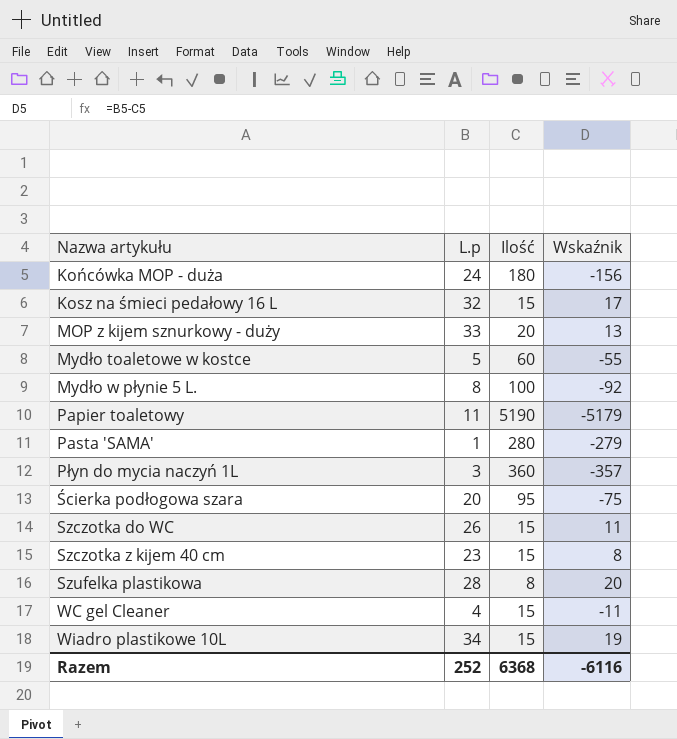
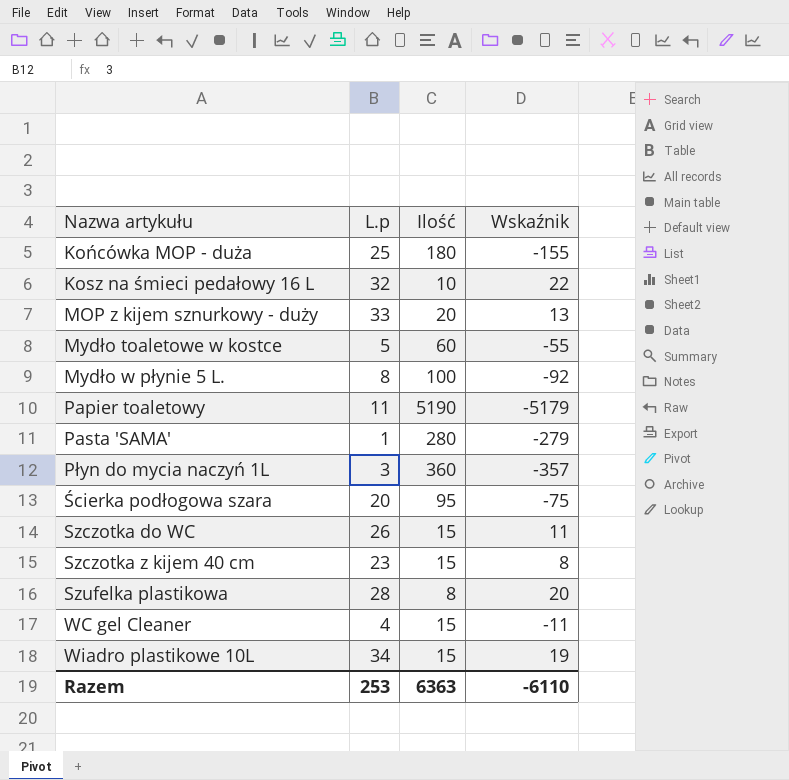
Końcówka MOP - duża | L.p: 24 -> 25
Końcówka MOP - duża | Wskaźnik: -156 -> -155
Kosz na śmieci pedałowy 16 L | Ilość: 15 -> 10
Kosz na śmieci pedałowy 16 L | Wskaźnik: 17 -> 22
Razem | L.p: 252 -> 253
Razem | Ilość: 6368 -> 6363
Razem | Wskaźnik: -6116 -> -6110

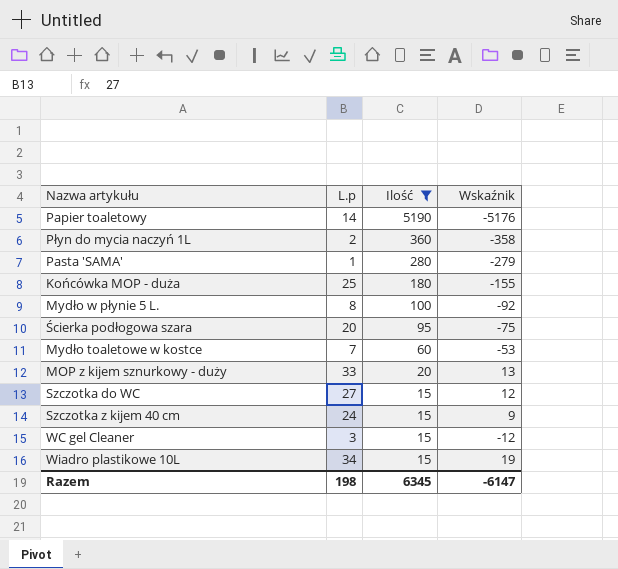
filter: none -> Ilość >= 15
row order: Nazwa artykułu ascending -> Ilość descending
Papier toaletowy | L.p: 11 -> 14
Papier toaletowy | Wskaźnik: -5179 -> -5176
Płyn do mycia naczyń 1L | L.p: 3 -> 2
Płyn do mycia naczyń 1L | Wskaźnik: -357 -> -358
Mydło toaletowe w kostce | L.p: 5 -> 7
Mydło toaletowe w kostce | Wskaźnik: -55 -> -53
Szczotka do WC | L.p: 26 -> 27
Szczotka do WC | Wskaźnik: 11 -> 12
Szczotka z kijem 40 cm | L.p: 23 -> 24
Szczotka z kijem 40 cm | Wskaźnik: 8 -> 9
WC gel Cleaner | L.p: 4 -> 3
WC gel Cleaner | Wskaźnik: -11 -> -12
Razem | L.p: 253 -> 198
Razem | Ilość: 6363 -> 6345
Razem | Wskaźnik: -6110 -> -6147

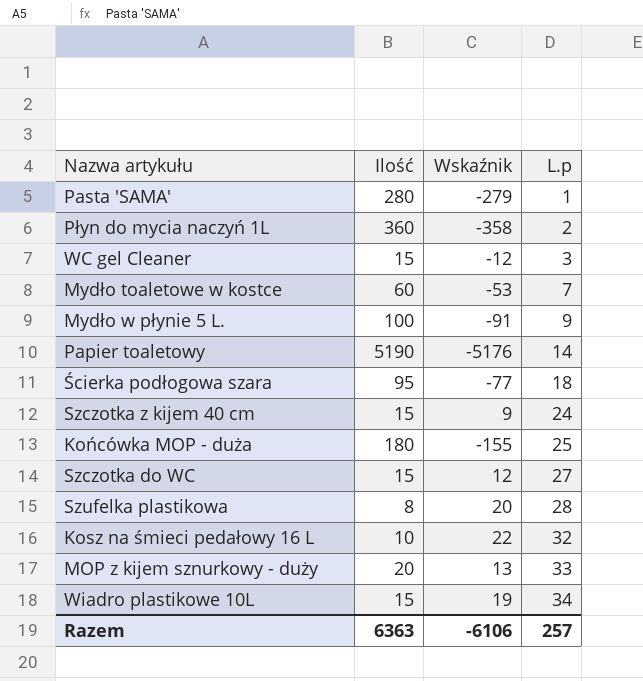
filter: Ilość >= 15 -> none
row order: Ilość descending -> L.p ascending
column L.p | position: 2 -> 4
Mydło w płynie 5 L. | Wskaźnik: -92 -> -91
Mydło w płynie 5 L. | L.p: 8 -> 9
Ścierka podłogowa szara | Wskaźnik: -75 -> -77
Ścierka podłogowa szara | L.p: 20 -> 18
Razem | Ilość: 6345 -> 6363
Razem | Wskaźnik: -6147 -> -6106
Razem | L.p: 198 -> 257

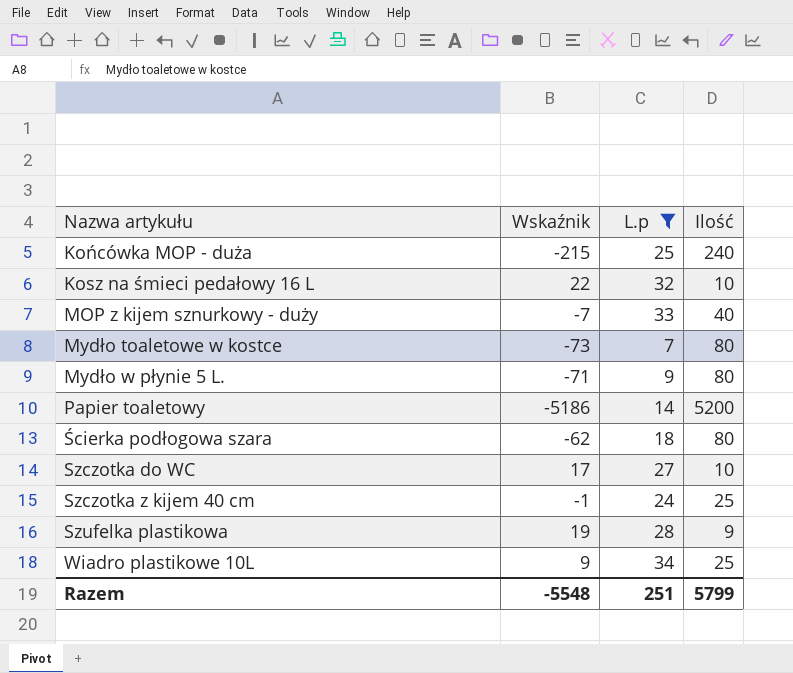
filter: none -> L.p >= 7
row order: L.p ascending -> Nazwa artykułu ascending
column Ilość | position: 2 -> 4
Końcówka MOP - duża | Wskaźnik: -155 -> -215
Końcówka MOP - duża | Ilość: 180 -> 240
MOP z kijem sznurkowy - duży | Wskaźnik: 13 -> -7
MOP z kijem sznurkowy - duży | Ilość: 20 -> 40
Mydło toaletowe w kostce | Wskaźnik: -53 -> -73
Mydło toaletowe w kostce | Ilość: 60 -> 80
Mydło w płynie 5 L. | Wskaźnik: -91 -> -71
Mydło w płynie 5 L. | Ilość: 100 -> 80
Papier toaletowy | Wskaźnik: -5176 -> -5186
Papier toaletowy | Ilość: 5190 -> 5200
Ścierka podłogowa szara | Wskaźnik: -77 -> -62
Ścierka podłogowa szara | Ilość: 95 -> 80
Szczotka do WC | Wskaźnik: 12 -> 17
Szczotka do WC | Ilość: 15 -> 10
Szczotka z kijem 40 cm | Wskaźnik: 9 -> -1
Szczotka z kijem 40 cm | Ilość: 15 -> 25
Szufelka plastikowa | Wskaźnik: 20 -> 19
Szufelka plastikowa | Ilość: 8 -> 9
Wiadro plastikowe 10L | Wskaźnik: 19 -> 9
Wiadro plastikowe 10L | Ilość: 15 -> 25
Razem | Wskaźnik: -6106 -> -5548
Razem | L.p: 257 -> 251
Razem | Ilość: 6363 -> 5799

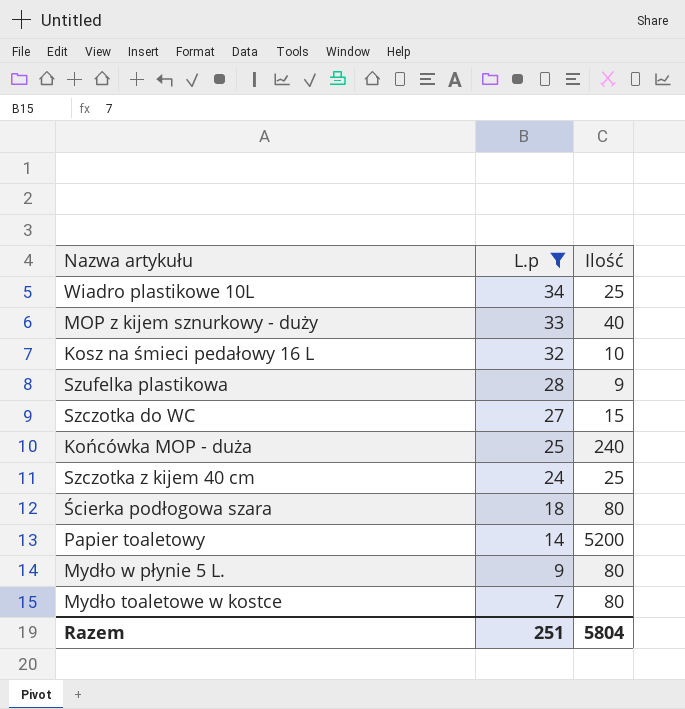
row order: Nazwa artykułu ascending -> L.p descending
column Wskaźnik | formula: [L.p] - [Ilość] -> none
Szczotka do WC | Ilość: 10 -> 15
Razem | Ilość: 5799 -> 5804

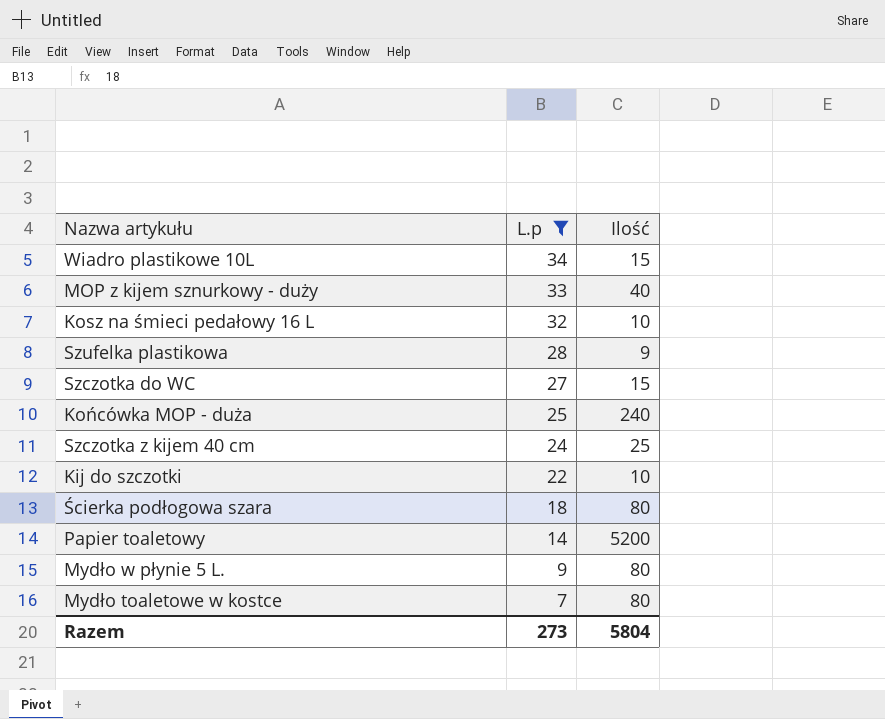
Wiadro plastikowe 10L | Ilość: 25 -> 15
row Kij do szczotki: none -> 22 | 10
Razem | L.p: 251 -> 273

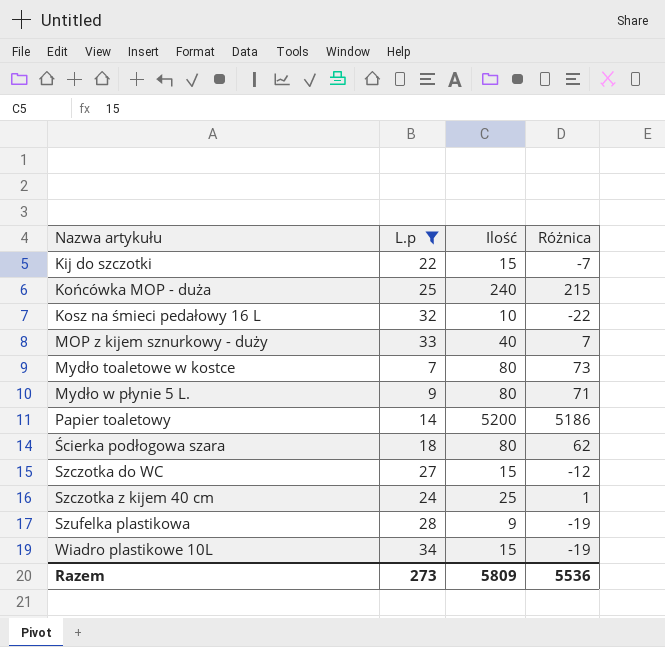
row order: L.p descending -> Nazwa artykułu ascending
column Różnica | formula: none -> [Ilość] - [L.p]
Kij do szczotki | Ilość: 10 -> 15
Razem | Ilość: 5804 -> 5809

